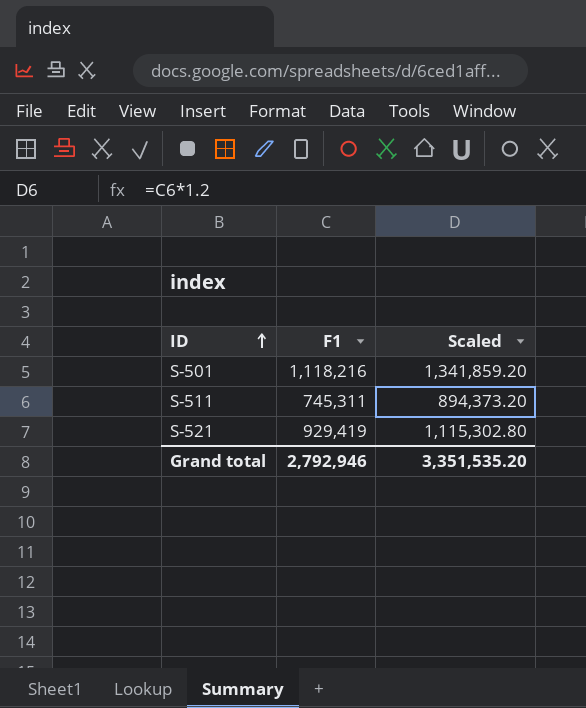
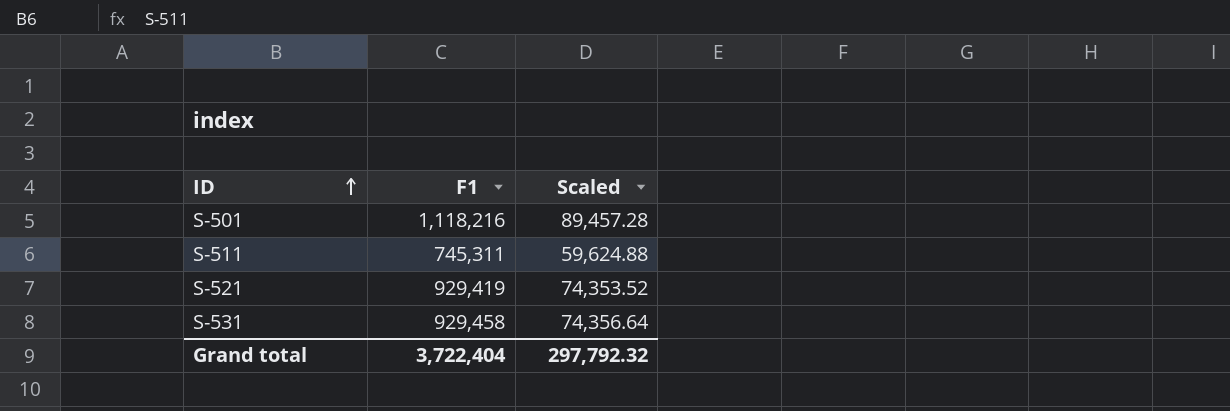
column Scaled | formula: [F1] * 1.2 -> [F1] * 0.08
row S-531: none -> 929,458 | 74,356.64
Grand total | F1: 2,792,946 -> 3,722,404
Grand total | Scaled: 3,351,535.20 -> 297,792.32

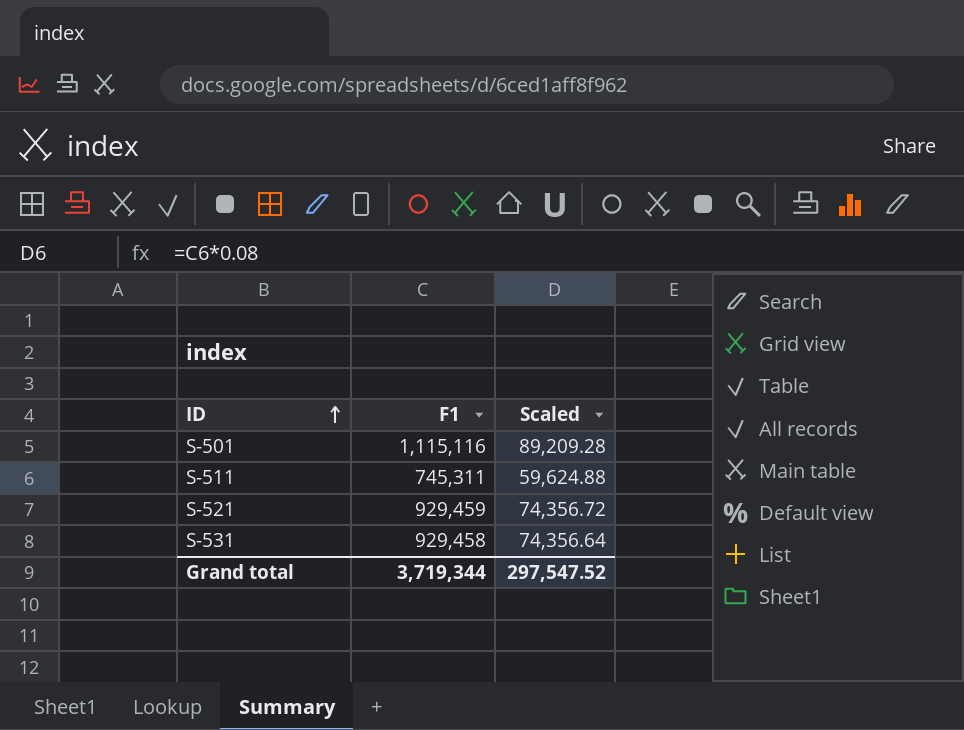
S-501 | F1: 1,118,216 -> 1,115,116
S-501 | Scaled: 89,457.28 -> 89,209.28
S-521 | F1: 929,419 -> 929,459
S-521 | Scaled: 74,353.52 -> 74,356.72
Grand total | F1: 3,722,404 -> 3,719,344
Grand total | Scaled: 297,792.32 -> 297,547.52

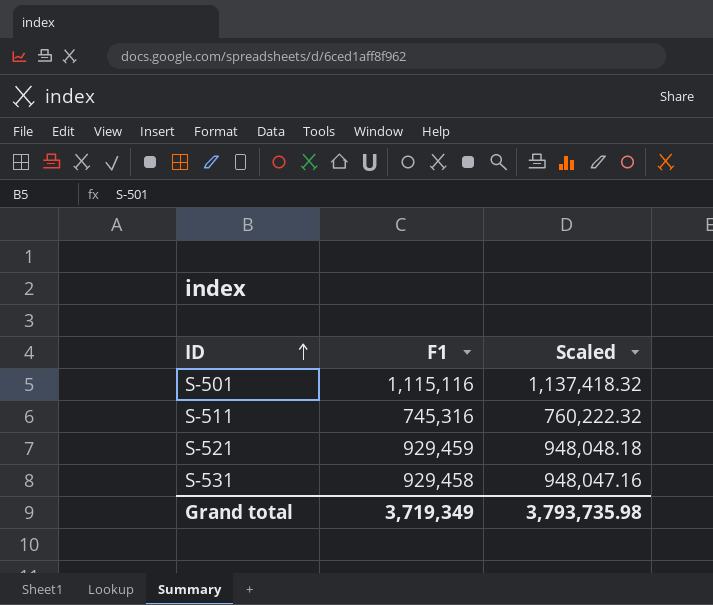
column Scaled | formula: [F1] * 0.08 -> [F1] * 1.02
S-511 | F1: 745,311 -> 745,316
Grand total | F1: 3,719,344 -> 3,719,349
Grand total | Scaled: 297,547.52 -> 3,793,735.98

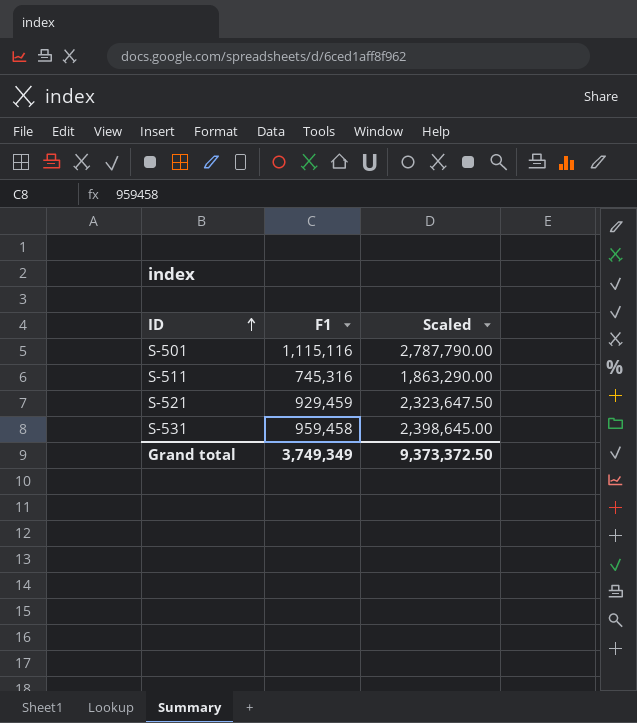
column Scaled | formula: [F1] * 1.02 -> [F1] * 2.5
S-531 | F1: 929,458 -> 959,458
Grand total | F1: 3,719,349 -> 3,749,349
Grand total | Scaled: 3,793,735.98 -> 9,373,372.50

